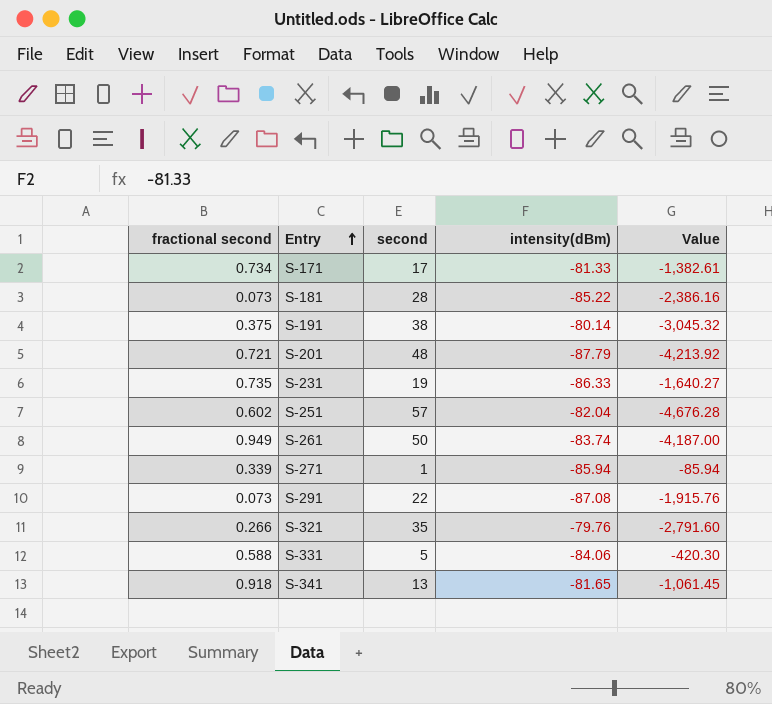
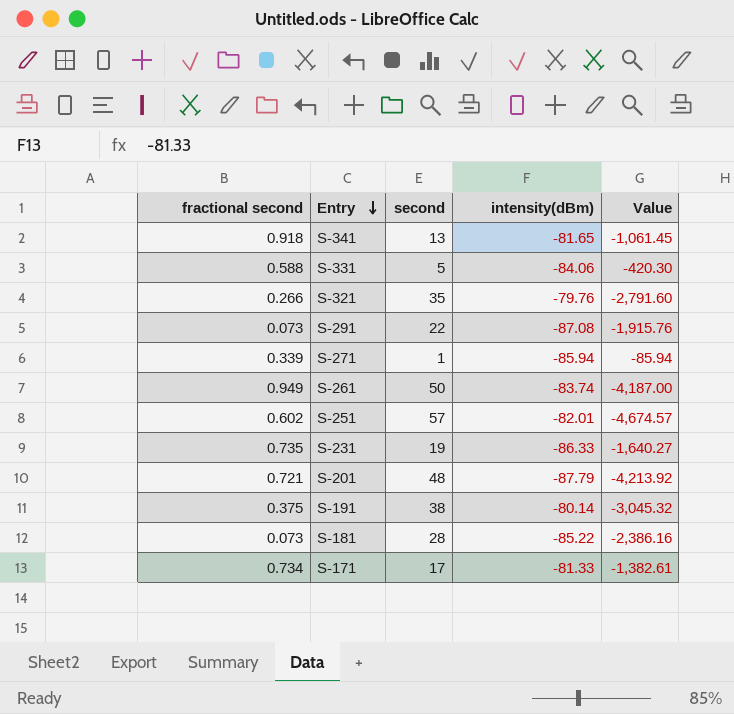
row order: Entry ascending -> Entry descending
S-251 | intensity(dBm): -82.04 -> -82.01
S-251 | Value: -4,676.28 -> -4,674.57

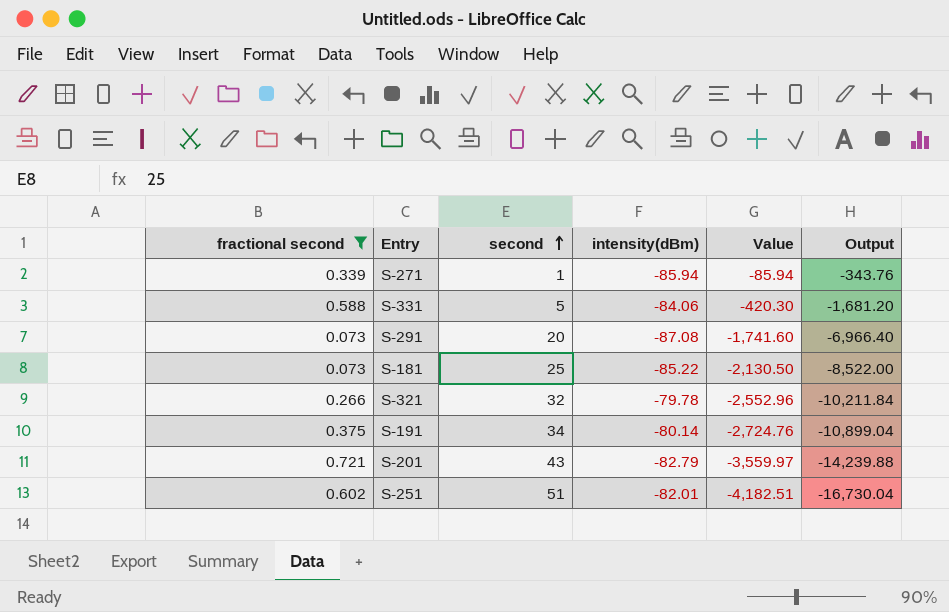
filter: none -> fractional second <= 0.721
row order: Entry descending -> second ascending
column Output | formula: none -> [Value] * 4
S-291 | second: 22 -> 20
S-291 | Value: -1,915.76 -> -1,741.60
S-181 | second: 28 -> 25
S-181 | Value: -2,386.16 -> -2,130.50
S-321 | second: 35 -> 32
S-321 | intensity(dBm): -79.76 -> -79.78
S-321 | Value: -2,791.60 -> -2,552.96
S-191 | second: 38 -> 34
S-191 | Value: -3,045.32 -> -2,724.76
S-201 | second: 48 -> 43
S-201 | intensity(dBm): -87.79 -> -82.79
S-201 | Value: -4,213.92 -> -3,559.97
S-251 | second: 57 -> 51
S-251 | Value: -4,674.57 -> -4,182.51

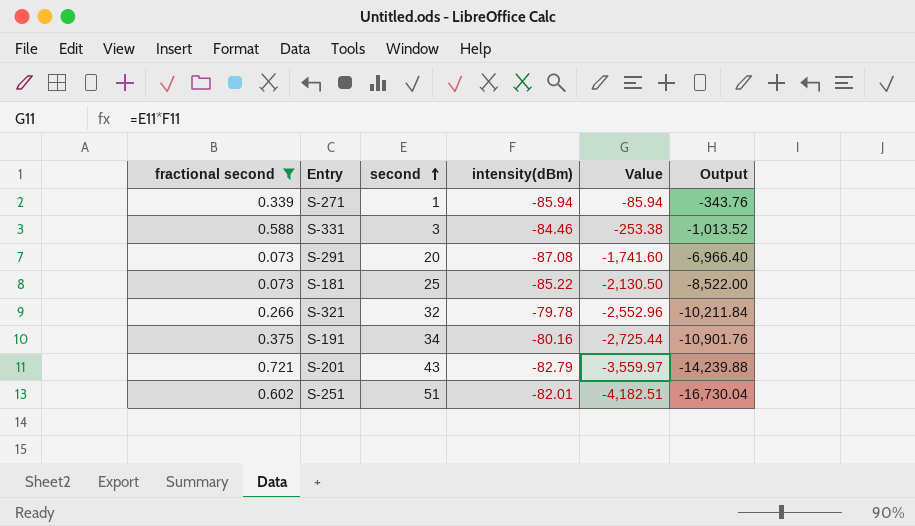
S-331 | second: 5 -> 3
S-331 | intensity(dBm): -84.06 -> -84.46
S-331 | Value: -420.30 -> -253.38
S-331 | Output: -1,681.20 -> -1,013.52
S-191 | intensity(dBm): -80.14 -> -80.16
S-191 | Value: -2,724.76 -> -2,725.44
S-191 | Output: -10,899.04 -> -10,901.76

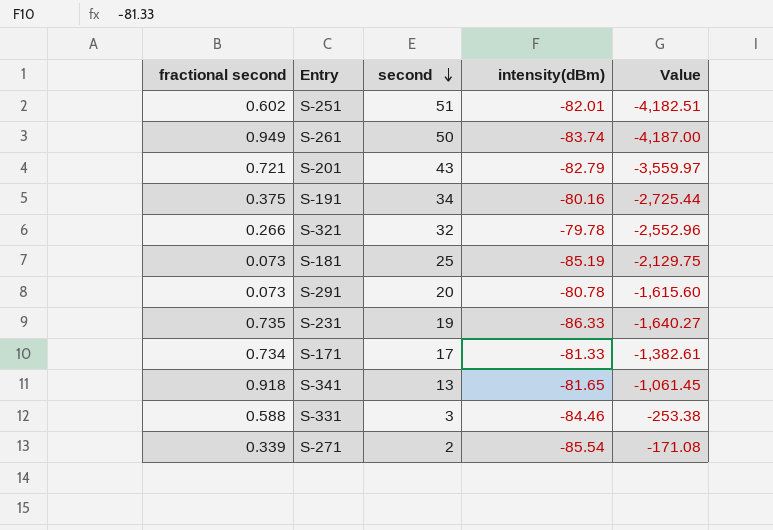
filter: fractional second <= 0.721 -> none
row order: second ascending -> second descending
column Output | formula: [Value] * 4 -> none
S-181 | intensity(dBm): -85.22 -> -85.19
S-181 | Value: -2,130.50 -> -2,129.75
S-291 | intensity(dBm): -87.08 -> -80.78
S-291 | Value: -1,741.60 -> -1,615.60
S-271 | second: 1 -> 2
S-271 | intensity(dBm): -85.94 -> -85.54
S-271 | Value: -85.94 -> -171.08

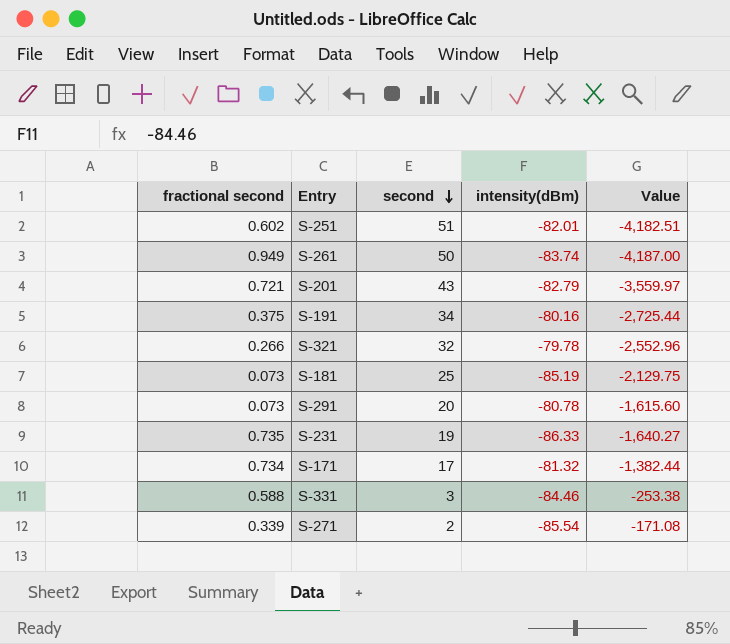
row S-341: 0.918 | 13 | -81.65 | -1,061.45 -> none
S-171 | intensity(dBm): -81.33 -> -81.32
S-171 | Value: -1,382.61 -> -1,382.44

